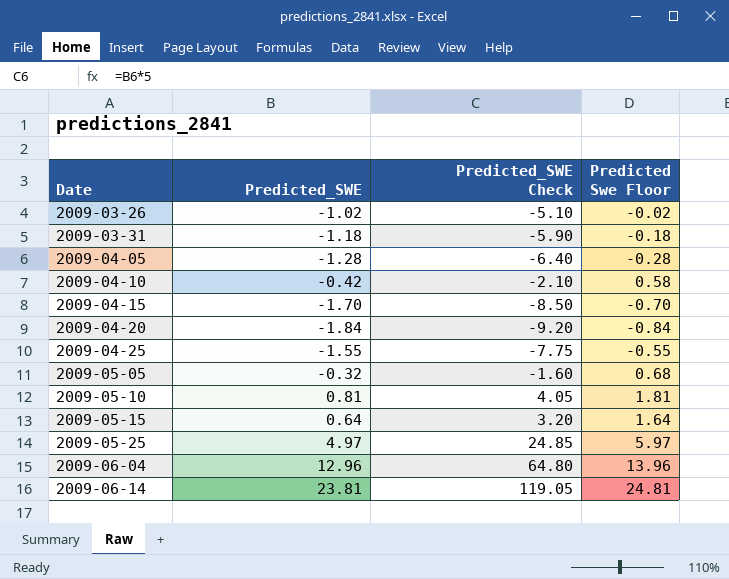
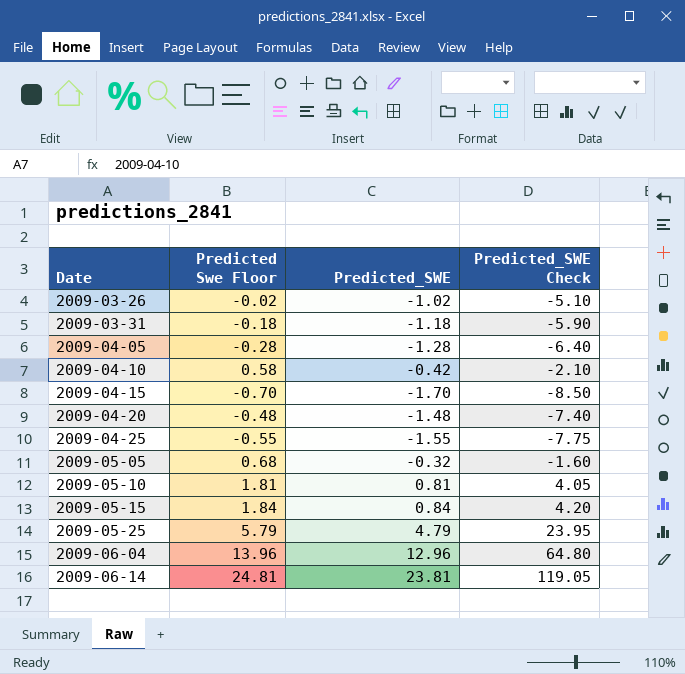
column Predicted Swe Floor | position: 4 -> 2
2009-04-20 | Predicted Swe Floor: -0.84 -> -0.48
2009-04-20 | Predicted_SWE: -1.84 -> -1.48
2009-04-20 | Predicted_SWE Check: -9.20 -> -7.40
2009-05-15 | Predicted Swe Floor: 1.64 -> 1.84
2009-05-15 | Predicted_SWE: 0.64 -> 0.84
2009-05-15 | Predicted_SWE Check: 3.20 -> 4.20
2009-05-25 | Predicted Swe Floor: 5.97 -> 5.79
2009-05-25 | Predicted_SWE: 4.97 -> 4.79
2009-05-25 | Predicted_SWE Check: 24.85 -> 23.95

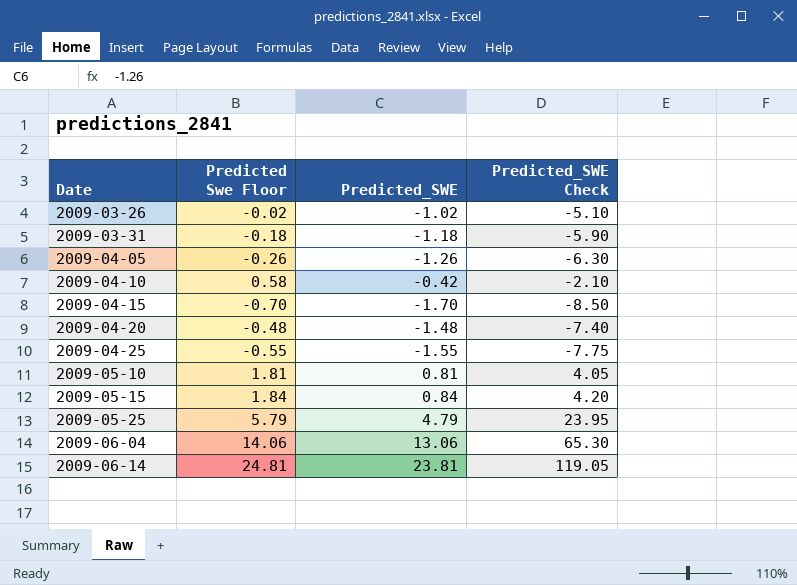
row 2009-05-05: 0.68 | -0.32 | -1.60 -> none
2009-04-05 | Predicted Swe Floor: -0.28 -> -0.26
2009-04-05 | Predicted_SWE: -1.28 -> -1.26
2009-04-05 | Predicted_SWE Check: -6.40 -> -6.30
2009-06-04 | Predicted Swe Floor: 13.96 -> 14.06
2009-06-04 | Predicted_SWE: 12.96 -> 13.06
2009-06-04 | Predicted_SWE Check: 64.80 -> 65.30

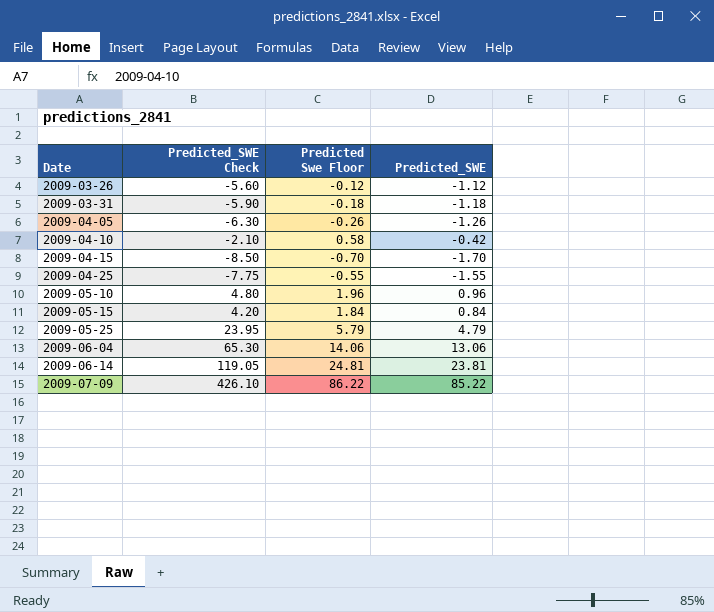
column Predicted_SWE Check | position: 4 -> 2
row 2009-04-20: -0.48 | -1.48 | -7.40 -> none
2009-03-26 | Predicted_SWE Check: -5.10 -> -5.60
2009-03-26 | Predicted Swe Floor: -0.02 -> -0.12
2009-03-26 | Predicted_SWE: -1.02 -> -1.12
2009-05-10 | Predicted_SWE Check: 4.05 -> 4.80
2009-05-10 | Predicted Swe Floor: 1.81 -> 1.96
2009-05-10 | Predicted_SWE: 0.81 -> 0.96
row 2009-07-09: none -> 426.10 | 86.22 | 85.22

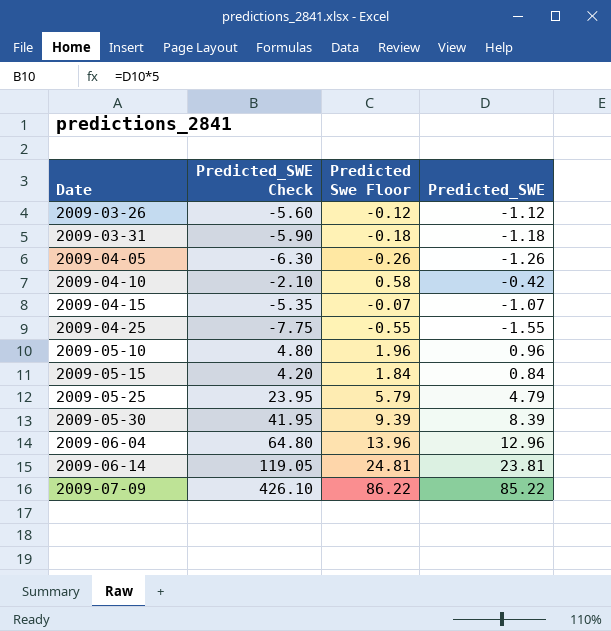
2009-04-15 | Predicted_SWE Check: -8.50 -> -5.35
2009-04-15 | Predicted Swe Floor: -0.70 -> -0.07
2009-04-15 | Predicted_SWE: -1.70 -> -1.07
row 2009-05-30: none -> 41.95 | 9.39 | 8.39
2009-06-04 | Predicted_SWE Check: 65.30 -> 64.80
2009-06-04 | Predicted Swe Floor: 14.06 -> 13.96
2009-06-04 | Predicted_SWE: 13.06 -> 12.96

